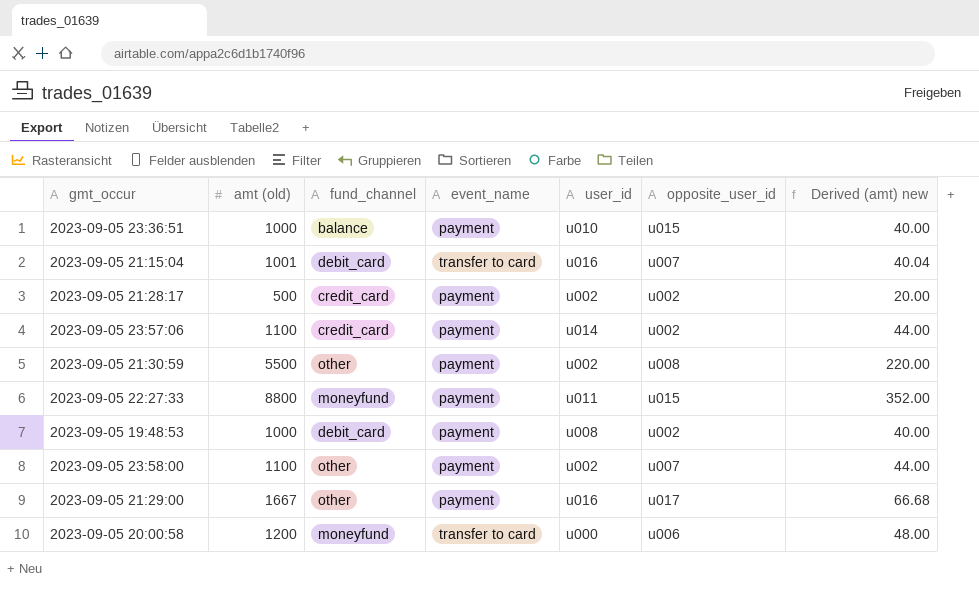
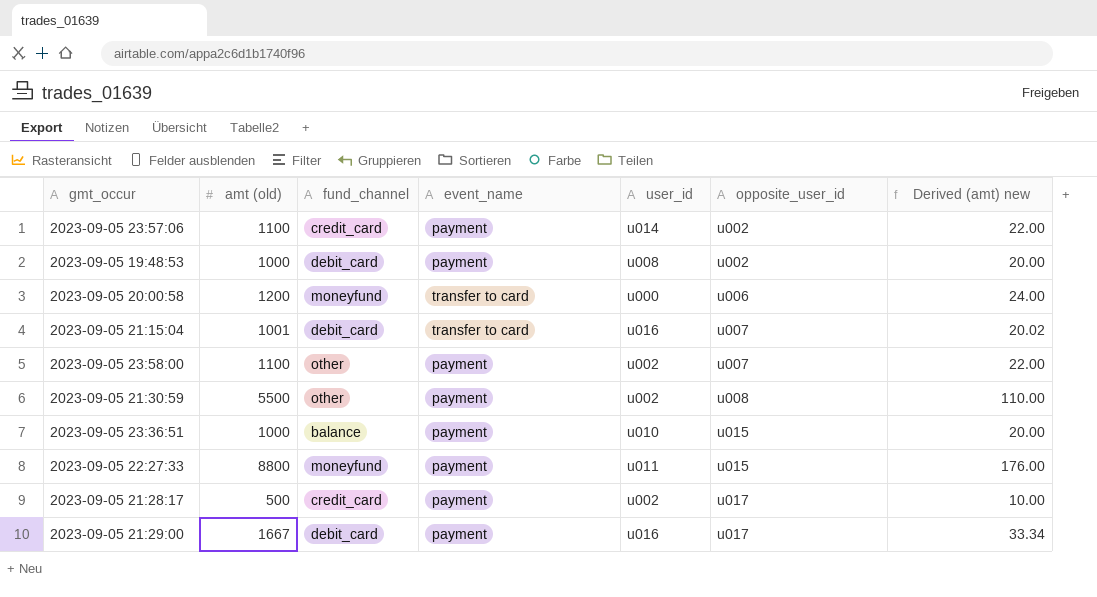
row order: none -> opposite_user_id ascending
column Derived (amt) new | formula: [amt (old)] * 0.04 -> [amt (old)] * 0.02
2023-09-05 21:28:17 | opposite_user_id: u002 -> u017
2023-09-05 21:29:00 | fund_channel: other -> debit_card

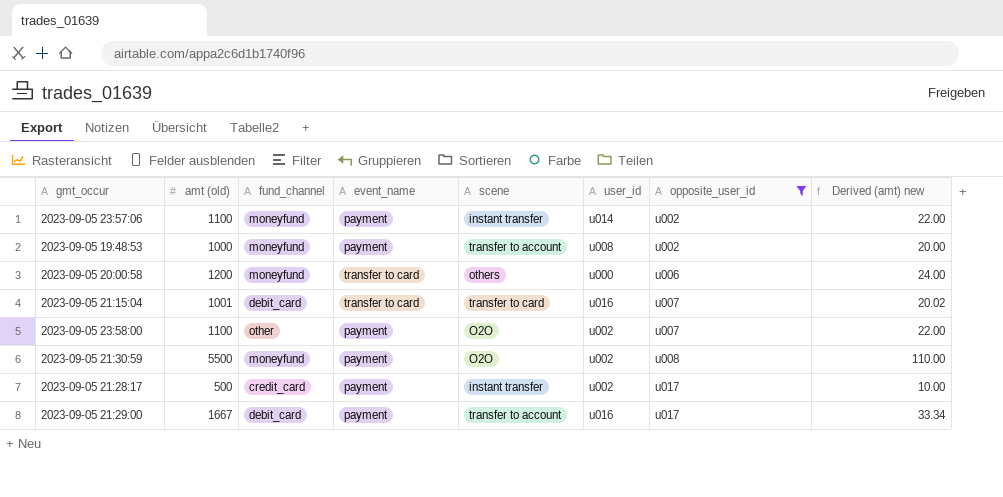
filter: none -> opposite_user_id != u015
column scene | position: none -> 5
2023-09-05 23:57:06 | fund_channel: credit_card -> moneyfund
2023-09-05 19:48:53 | fund_channel: debit_card -> moneyfund
2023-09-05 21:30:59 | fund_channel: other -> moneyfund

